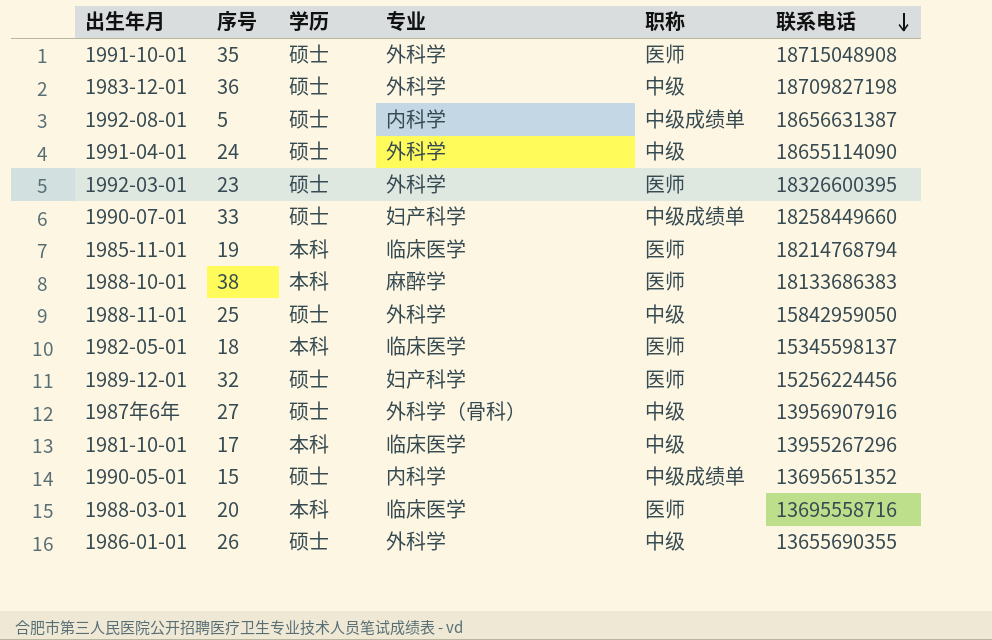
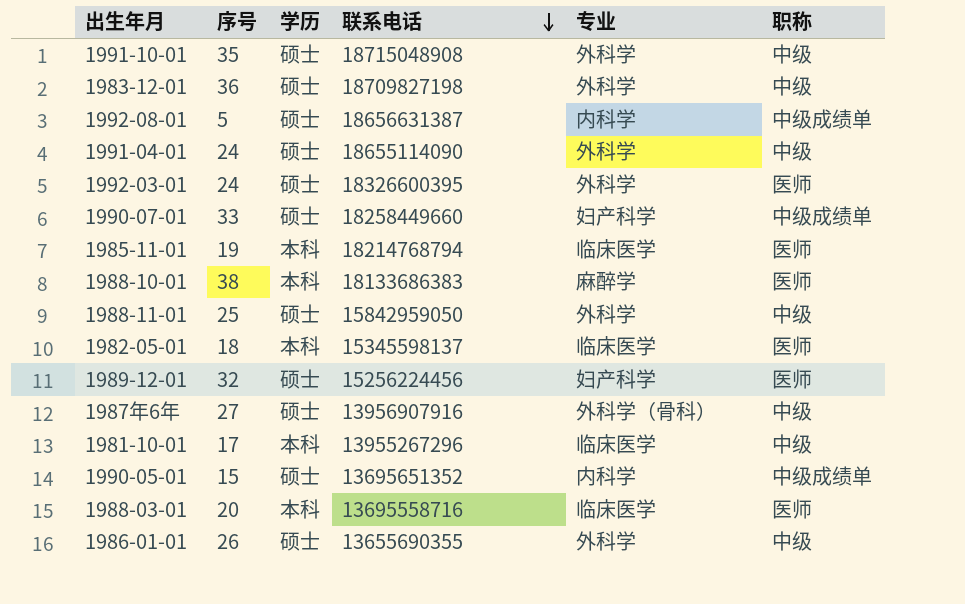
column 联系电话 | position: 6 -> 4
1991-10-01 | 职称: 医师 -> 中级
1992-03-01 | 序号: 23 -> 24

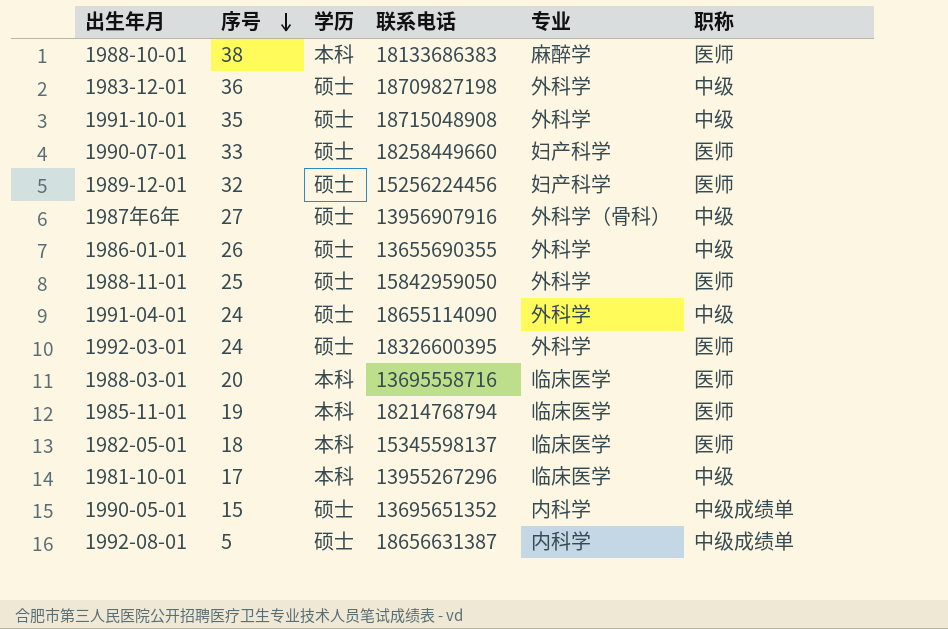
row order: 联系电话 descending -> 序号 descending
1990-07-01 | 职称: 中级成绩单 -> 医师
1988-11-01 | 职称: 中级 -> 医师

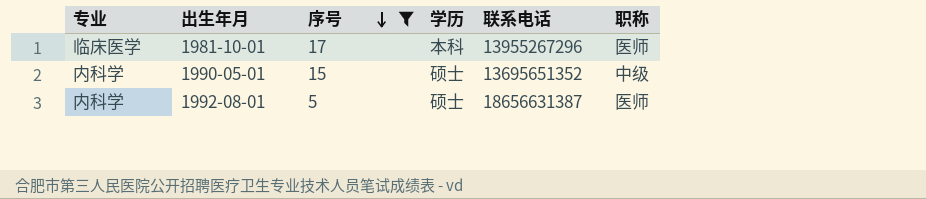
filter: none -> 序号 <= 17
column 专业 | position: 5 -> 1
1981-10-01 | 职称: 中级 -> 医师
1990-05-01 | 职称: 中级成绩单 -> 中级
1992-08-01 | 职称: 中级成绩单 -> 医师

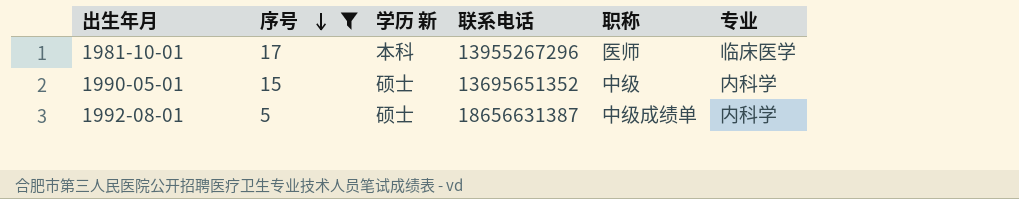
column name: 学历 -> 学历 新
column 专业 | position: 1 -> 6
1992-08-01 | 职称: 医师 -> 中级成绩单

